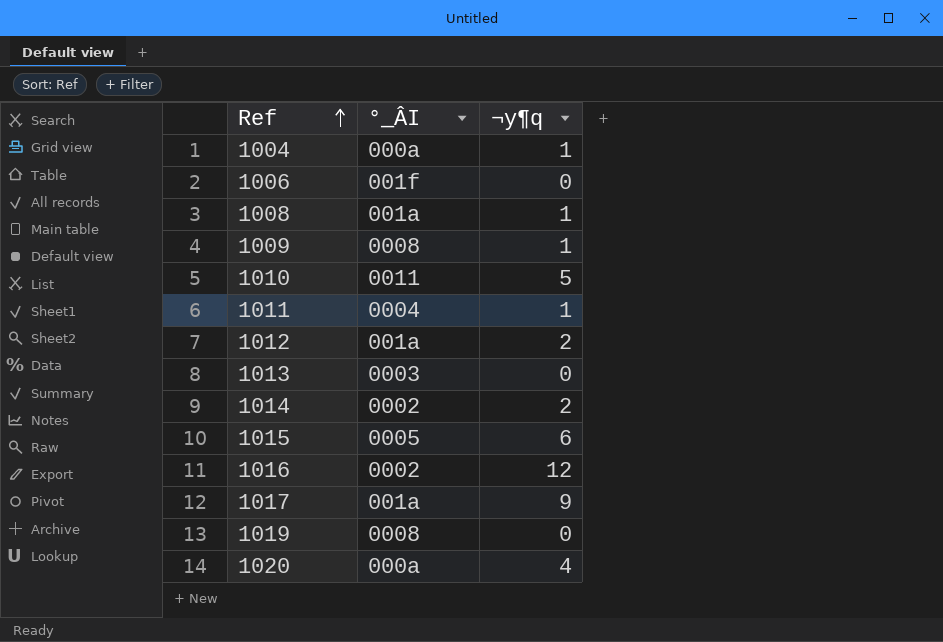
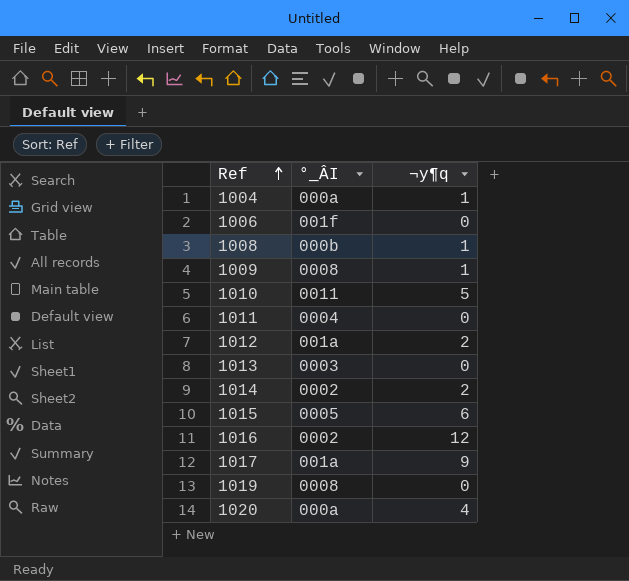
1008 | °_ÂI: 001a -> 000b
1011 | ¬y¶q: 1 -> 0

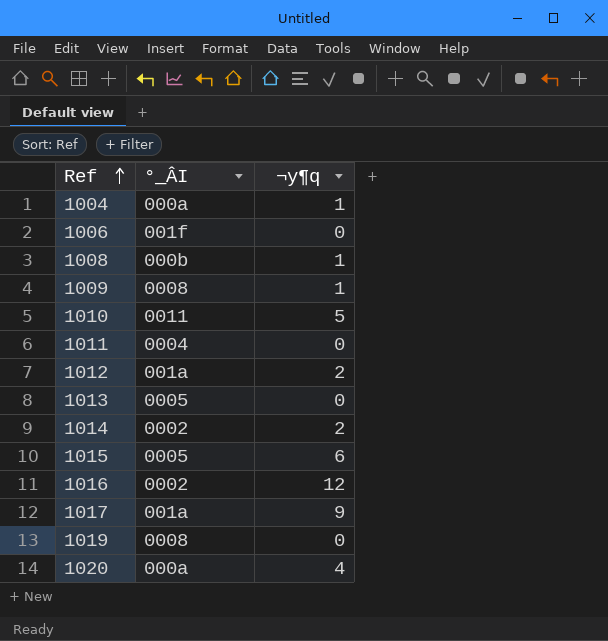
1013 | °_ÂI: 0003 -> 0005

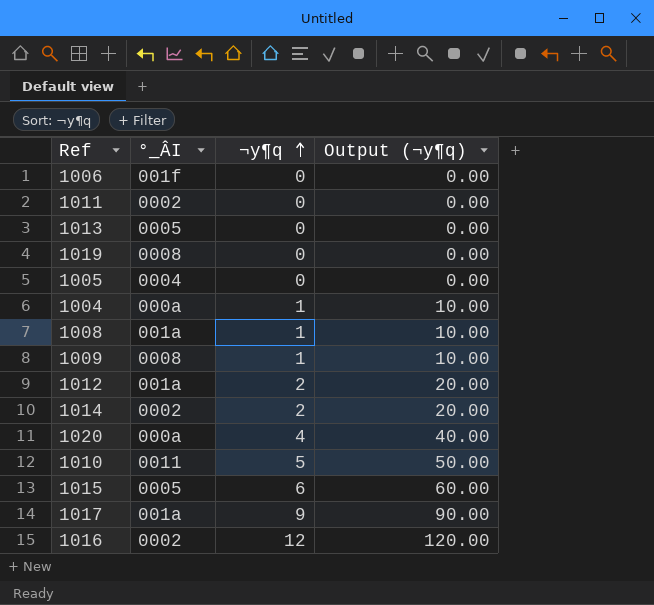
row order: Ref ascending -> ¬y¶q ascending
column Output (¬y¶q) | formula: none -> [¬y¶q] * 10
1011 | °_ÂI: 0004 -> 0002
row 1005: none -> 0004 | 0 | 0.00
1008 | °_ÂI: 000b -> 001a

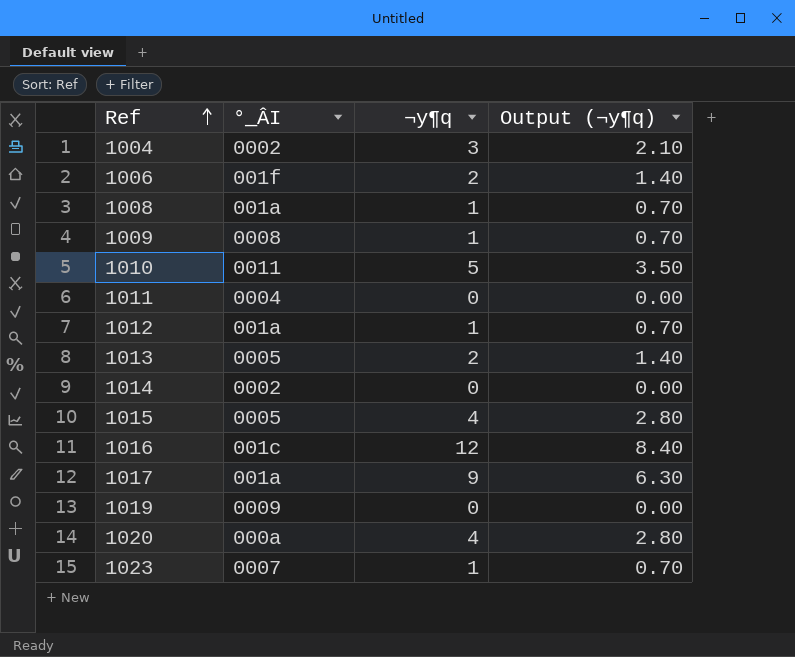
row order: ¬y¶q ascending -> Ref ascending
column Output (¬y¶q) | formula: [¬y¶q] * 10 -> [¬y¶q] * 0.7
row 1005: 0004 | 0 | 0.00 -> none
1004 | °_ÂI: 000a -> 0002
1004 | ¬y¶q: 1 -> 3
1006 | ¬y¶q: 0 -> 2
1011 | °_ÂI: 0002 -> 0004
1012 | ¬y¶q: 2 -> 1
1013 | ¬y¶q: 0 -> 2
1014 | ¬y¶q: 2 -> 0
1015 | ¬y¶q: 6 -> 4
1016 | °_ÂI: 0002 -> 001c
1019 | °_ÂI: 0008 -> 0009
row 1023: none -> 0007 | 1 | 0.70

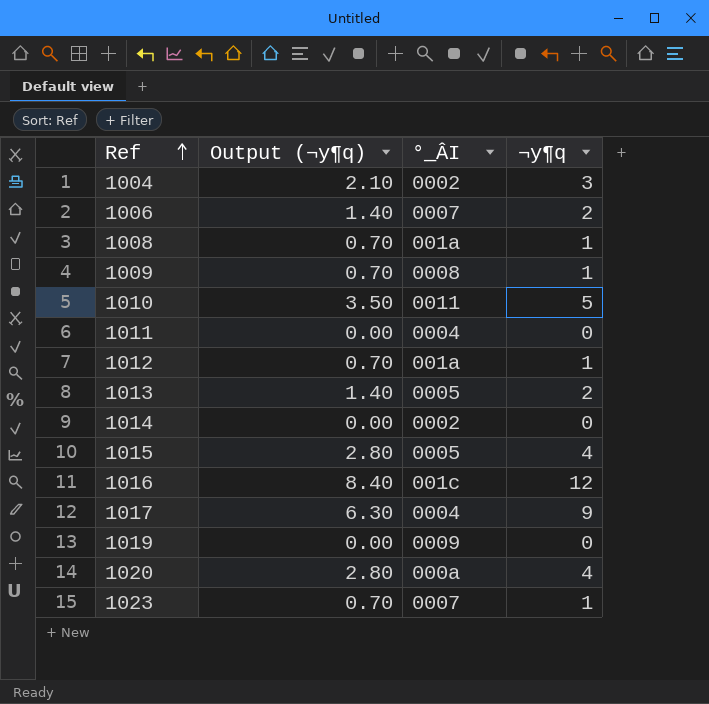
column Output (¬y¶q) | position: 4 -> 2
1006 | °_ÂI: 001f -> 0007
1017 | °_ÂI: 001a -> 0004

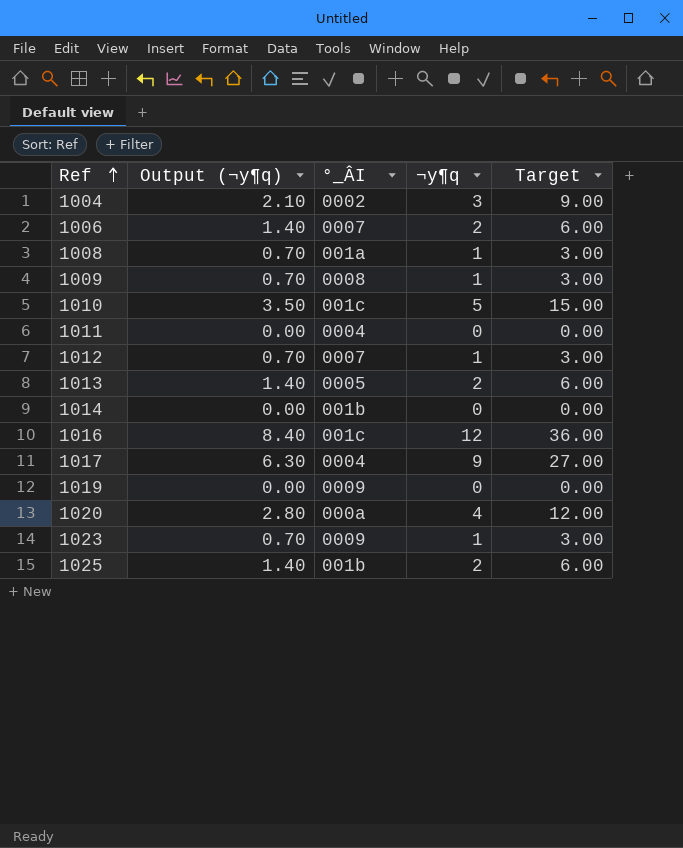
column Target | formula: none -> [¬y¶q] * 3
row 1015: 2.80 | 0005 | 4 -> none
1010 | °_ÂI: 0011 -> 001c
1012 | °_ÂI: 001a -> 0007
1014 | °_ÂI: 0002 -> 001b
1023 | °_ÂI: 0007 -> 0009
row 1025: none -> 1.40 | 001b | 2 | 6.00

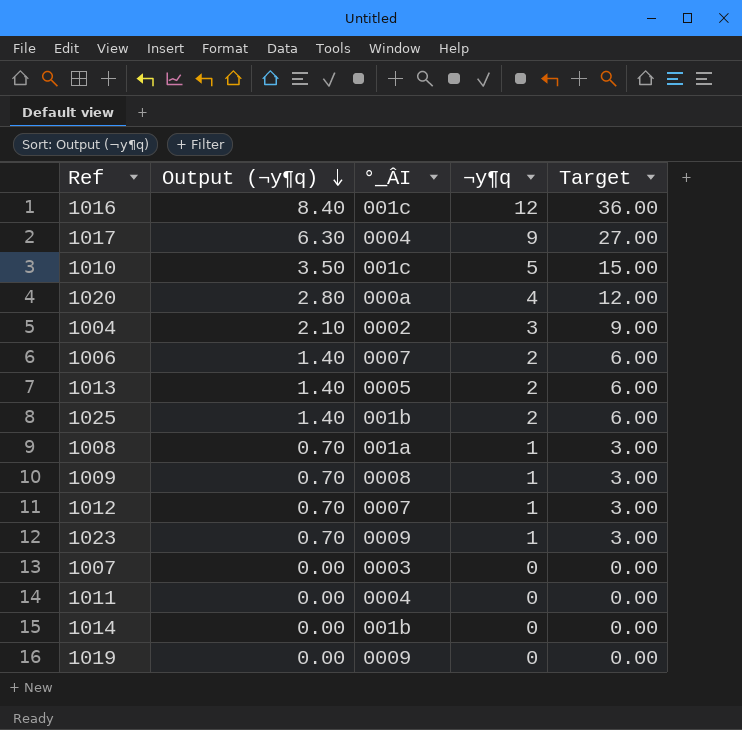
row order: Ref ascending -> Output (¬y¶q) descending
row 1007: none -> 0.00 | 0003 | 0 | 0.00

